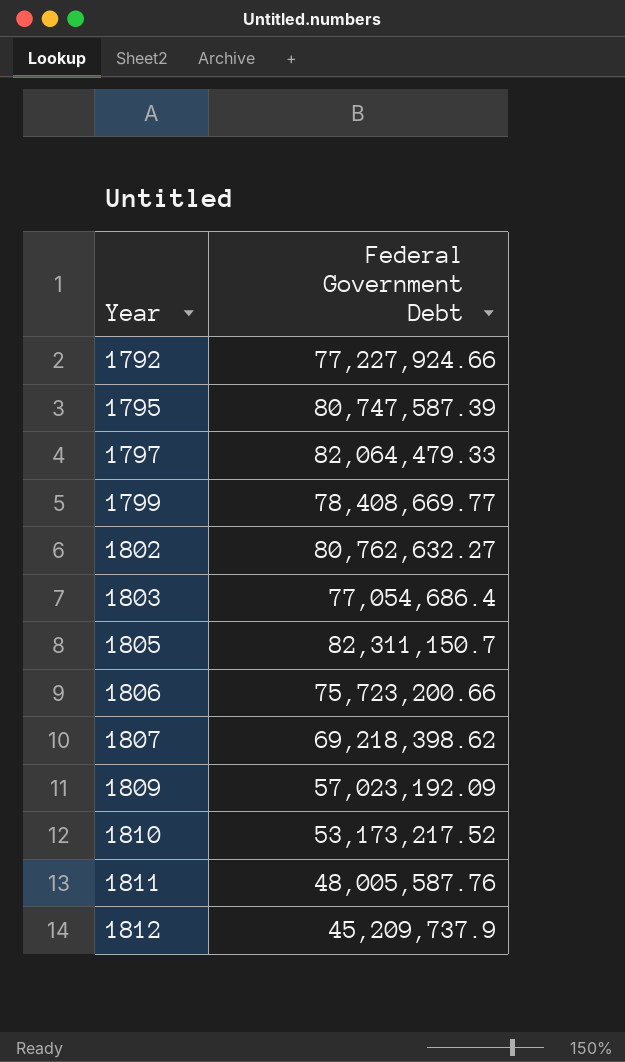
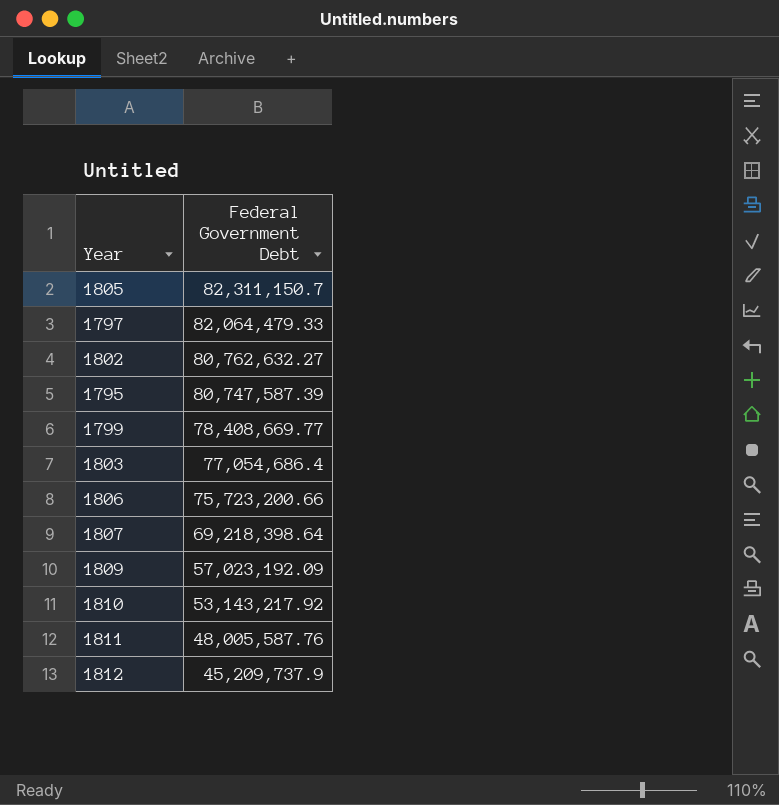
row order: Year ascending -> Federal Government Debt descending
row 1792: 77,227,924.66 -> none
1807 | Federal Government Debt: 69,218,398.62 -> 69,218,398.64
1810 | Federal Government Debt: 53,173,217.52 -> 53,143,217.92

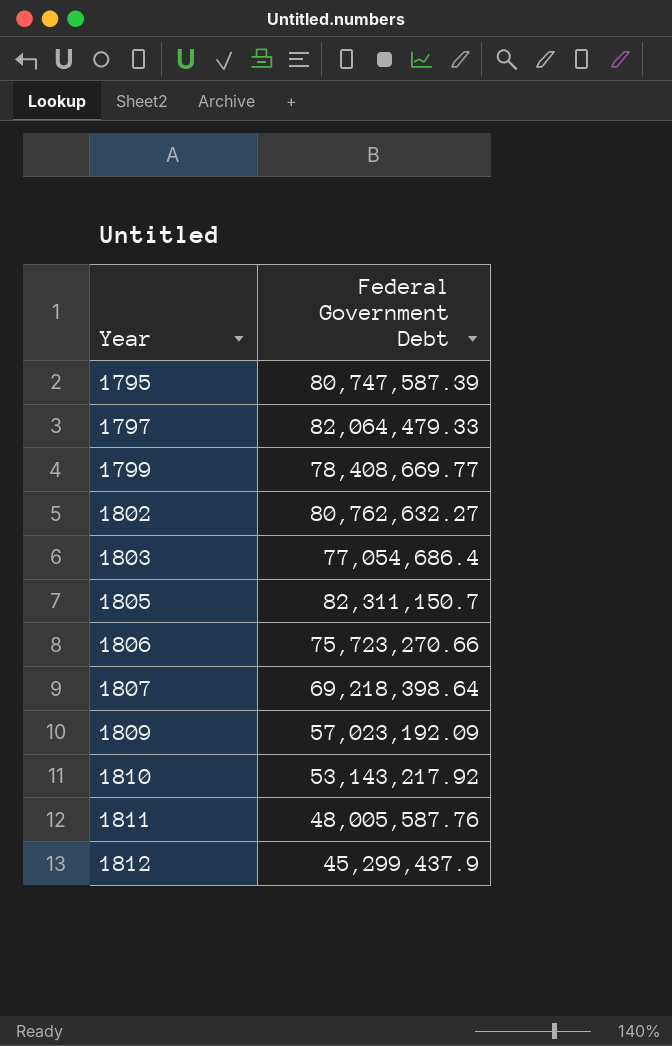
row order: Federal Government Debt descending -> Year ascending
1806 | Federal Government Debt: 75,723,200.66 -> 75,723,270.66
1812 | Federal Government Debt: 45,209,737.9 -> 45,299,437.9

